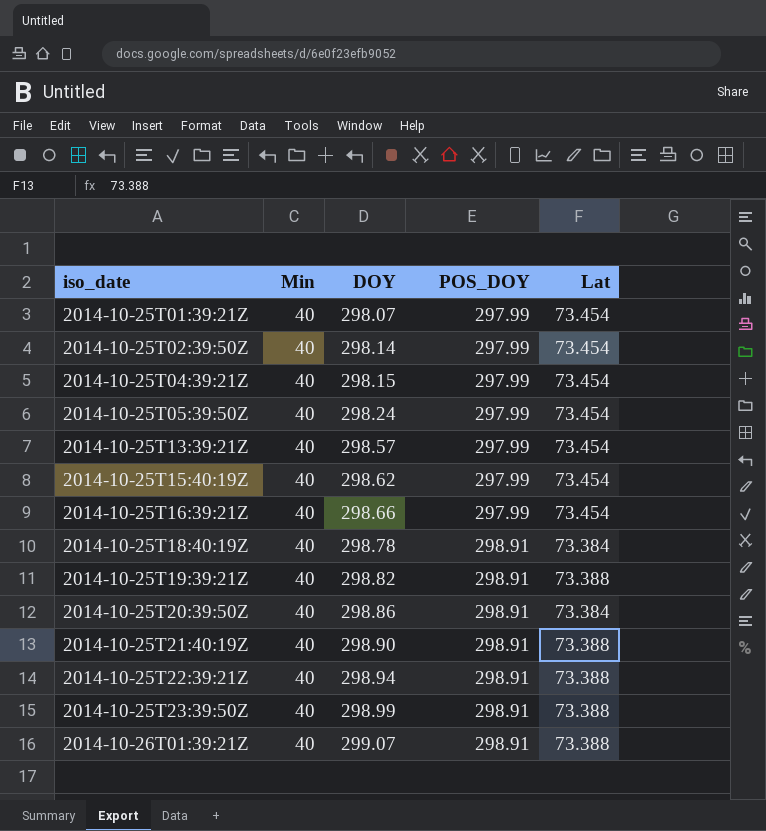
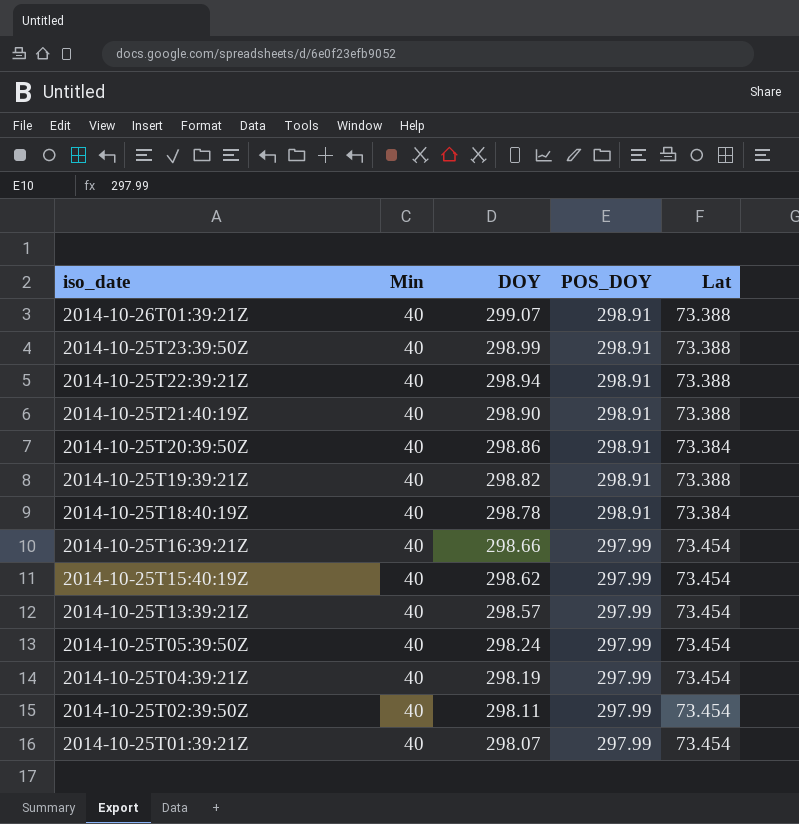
row order: iso_date ascending -> iso_date descending
2014-10-25T04:39:21Z | DOY: 298.15 -> 298.19
2014-10-25T02:39:50Z | DOY: 298.14 -> 298.11

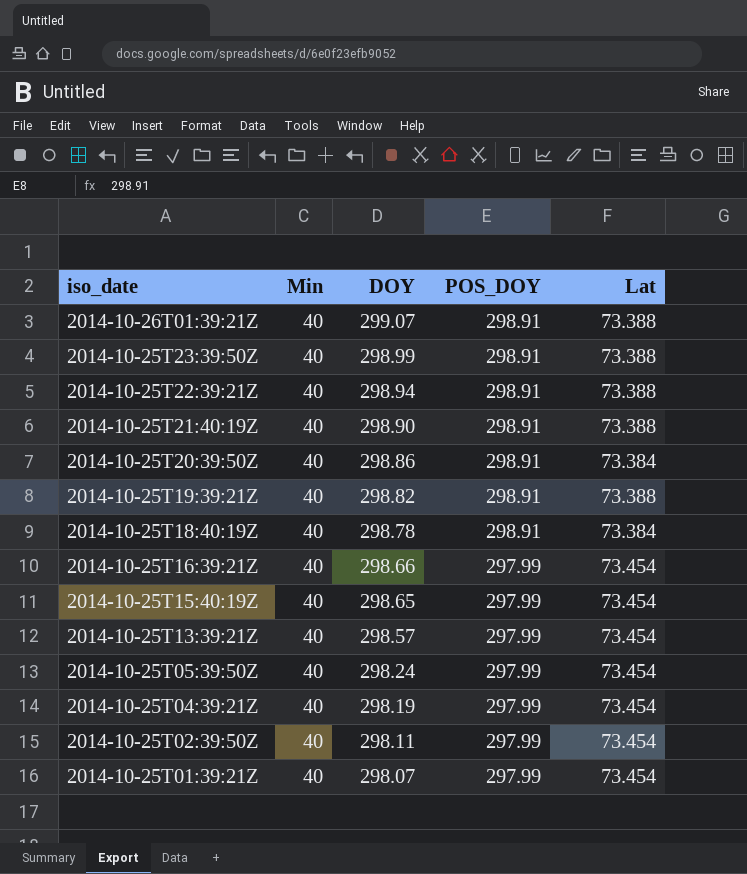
2014-10-25T15:40:19Z | DOY: 298.62 -> 298.65

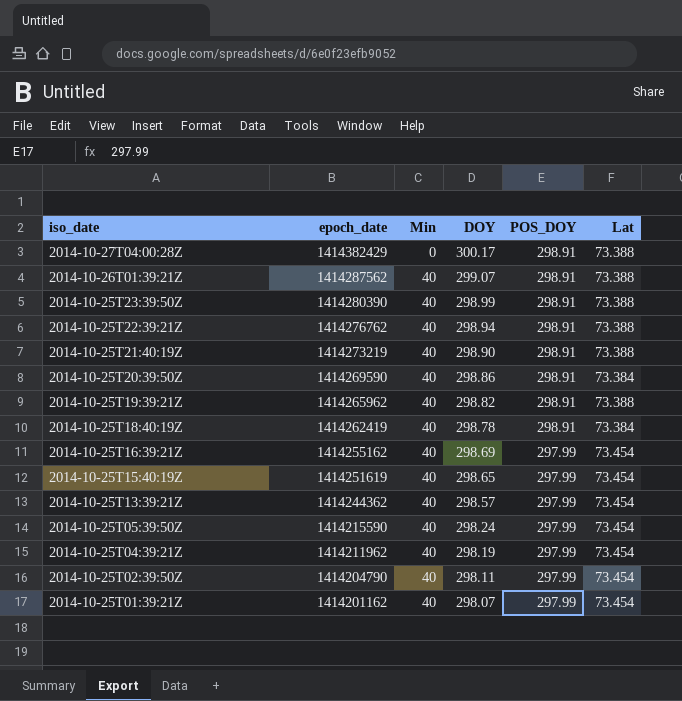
column epoch_date | position: none -> 2
row 2014-10-27T04:00:28Z: none -> 1414382429 | 0 | 300.17 | 298.91 | 73.388
2014-10-25T16:39:21Z | DOY: 298.66 -> 298.69

